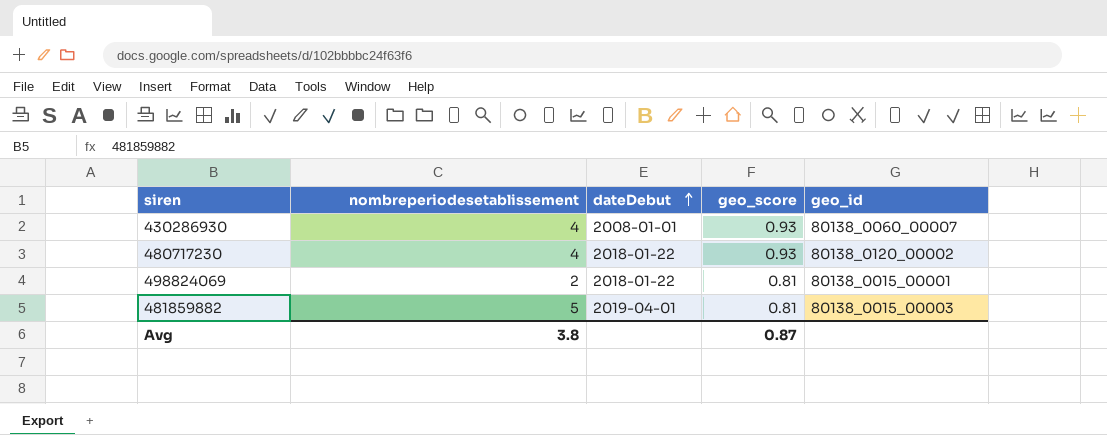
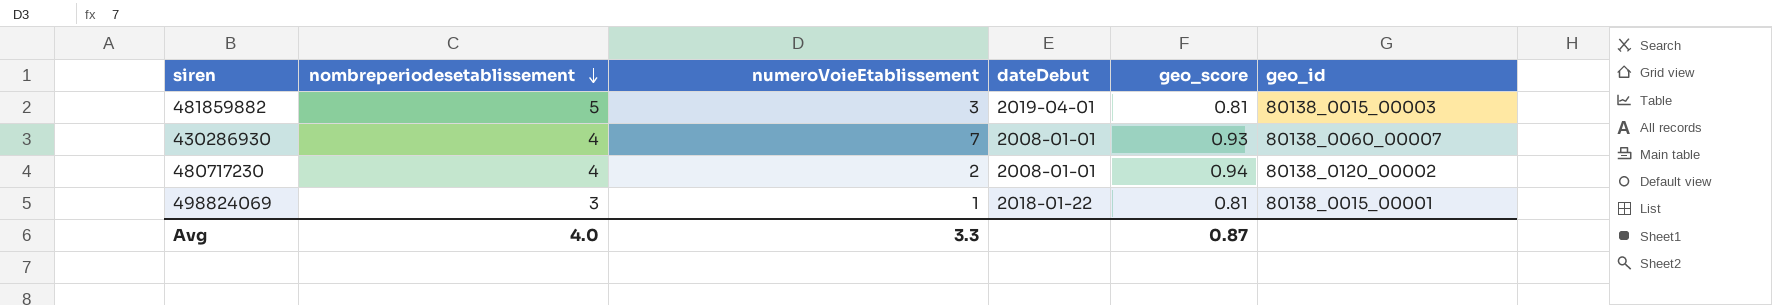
row order: dateDebut ascending -> nombreperiodesetablissement descending
column numeroVoieEtablissement | position: none -> 3
480717230 | dateDebut: 2018-01-22 -> 2008-01-01
480717230 | geo_score: 0.93 -> 0.94
498824069 | nombreperiodesetablissement: 2 -> 3
Avg | nombreperiodesetablissement: 3.8 -> 4.0

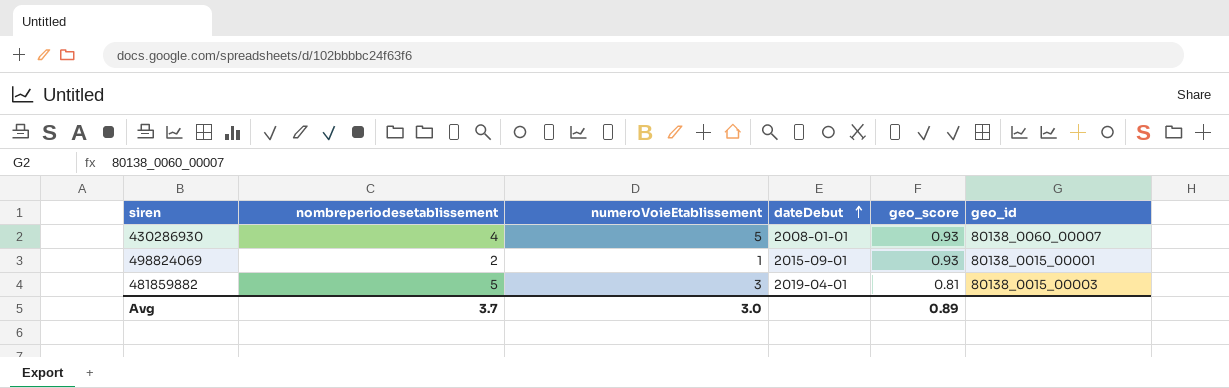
row order: nombreperiodesetablissement descending -> dateDebut ascending
row 480717230: 4 | 2 | 2008-01-01 | 0.94 | 80138_0120_00002 -> none
430286930 | numeroVoieEtablissement: 7 -> 5
498824069 | nombreperiodesetablissement: 3 -> 2
498824069 | dateDebut: 2018-01-22 -> 2015-09-01
498824069 | geo_score: 0.81 -> 0.93
Avg | nombreperiodesetablissement: 4.0 -> 3.7
Avg | numeroVoieEtablissement: 3.3 -> 3.0
Avg | geo_score: 0.87 -> 0.89

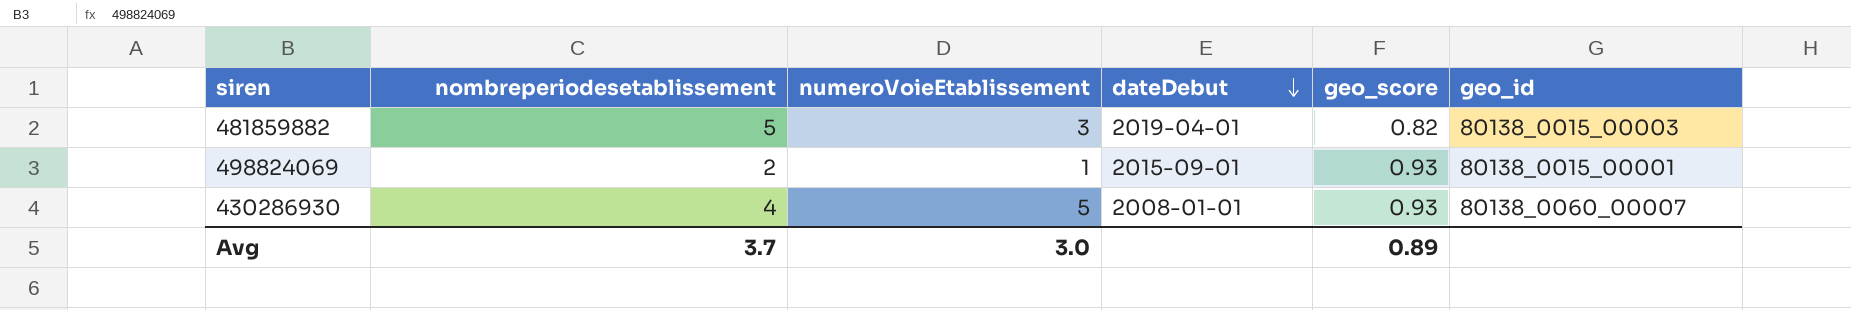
row order: dateDebut ascending -> dateDebut descending
481859882 | geo_score: 0.81 -> 0.82

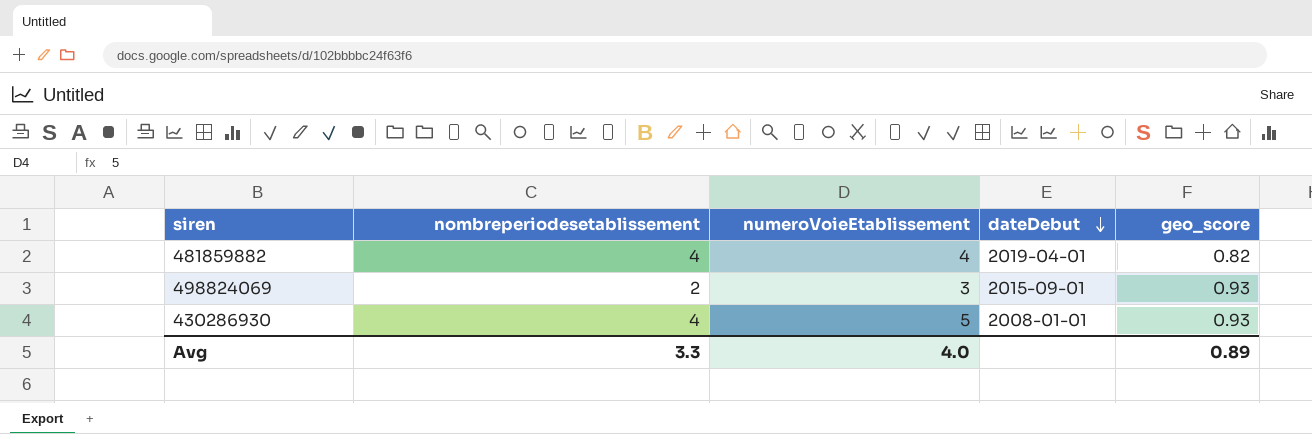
column geo_id | position: 6 -> none
481859882 | nombreperiodesetablissement: 5 -> 4
481859882 | numeroVoieEtablissement: 3 -> 4
498824069 | numeroVoieEtablissement: 1 -> 3
Avg | nombreperiodesetablissement: 3.7 -> 3.3
Avg | numeroVoieEtablissement: 3.0 -> 4.0

